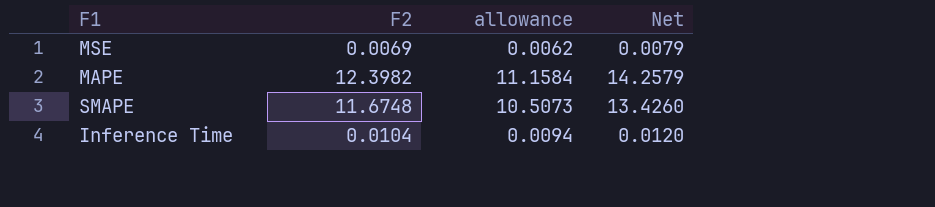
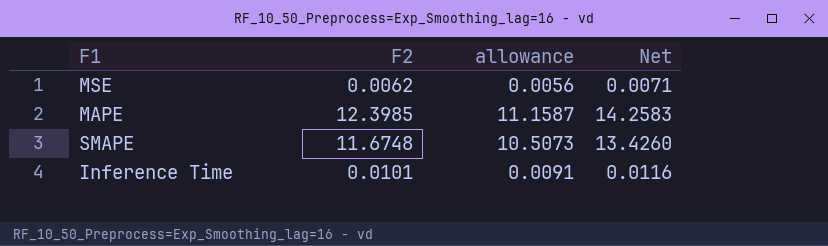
MSE | F2: 0.0069 -> 0.0062
MSE | allowance: 0.0062 -> 0.0056
MSE | Net: 0.0079 -> 0.0071
MAPE | F2: 12.3982 -> 12.3985
MAPE | allowance: 11.1584 -> 11.1587
MAPE | Net: 14.2579 -> 14.2583
Inference Time | F2: 0.0104 -> 0.0101
Inference Time | allowance: 0.0094 -> 0.0091
Inference Time | Net: 0.0120 -> 0.0116

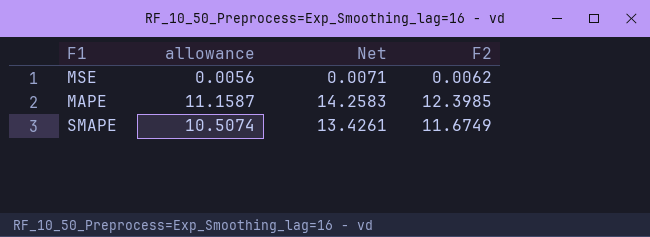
column F2 | position: 2 -> 4
row Inference Time: 0.0101 | 0.0091 | 0.0116 -> none
SMAPE | allowance: 10.5073 -> 10.5074
SMAPE | Net: 13.4260 -> 13.4261
SMAPE | F2: 11.6748 -> 11.6749

